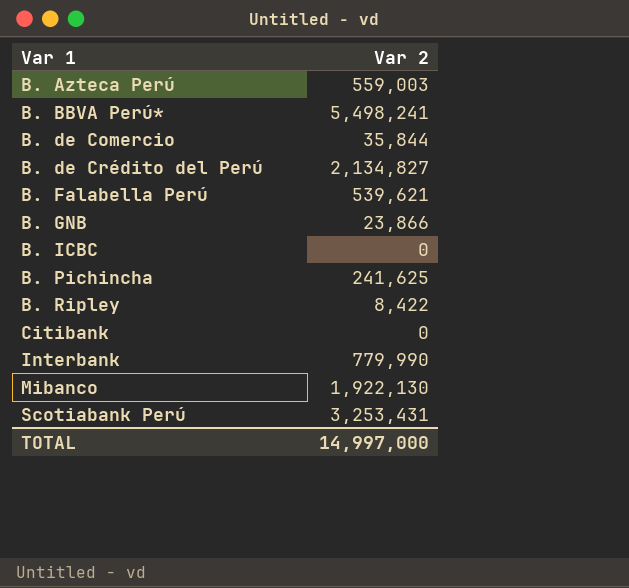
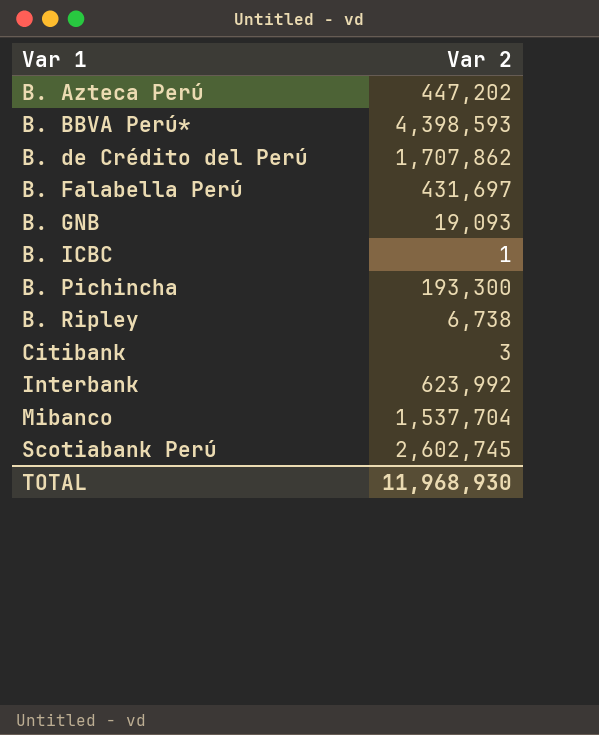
row B. de Comercio: 35,844 -> none
B. Azteca Perú | Var 2: 559,003 -> 447,202
B. BBVA Perú* | Var 2: 5,498,241 -> 4,398,593
B. de Crédito del Perú | Var 2: 2,134,827 -> 1,707,862
B. Falabella Perú | Var 2: 539,621 -> 431,697
B. GNB | Var 2: 23,866 -> 19,093
B. ICBC | Var 2: 0 -> 1
B. Pichincha | Var 2: 241,625 -> 193,300
B. Ripley | Var 2: 8,422 -> 6,738
Citibank | Var 2: 0 -> 3
Interbank | Var 2: 779,990 -> 623,992
Mibanco | Var 2: 1,922,130 -> 1,537,704
Scotiabank Perú | Var 2: 3,253,431 -> 2,602,745
TOTAL | Var 2: 14,997,000 -> 11,968,930

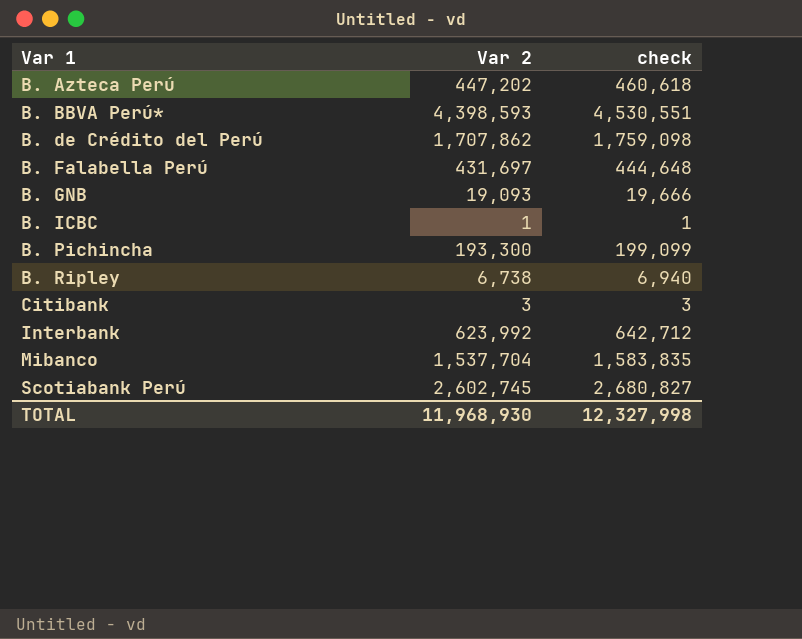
column check | formula: none -> [Var 2] * 1.03

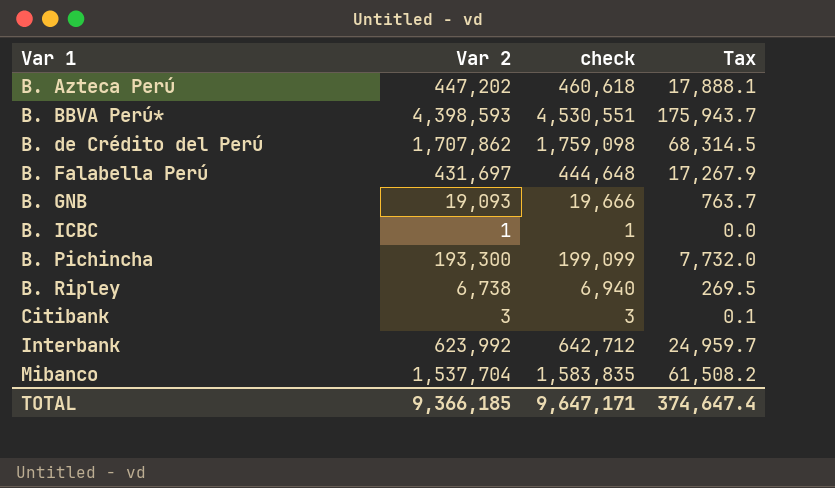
column Tax | formula: none -> [Var 2] * 0.04
row Scotiabank Perú: 2,602,745 | 2,680,827 -> none
TOTAL | Var 2: 11,968,930 -> 9,366,185
TOTAL | check: 12,327,998 -> 9,647,171

